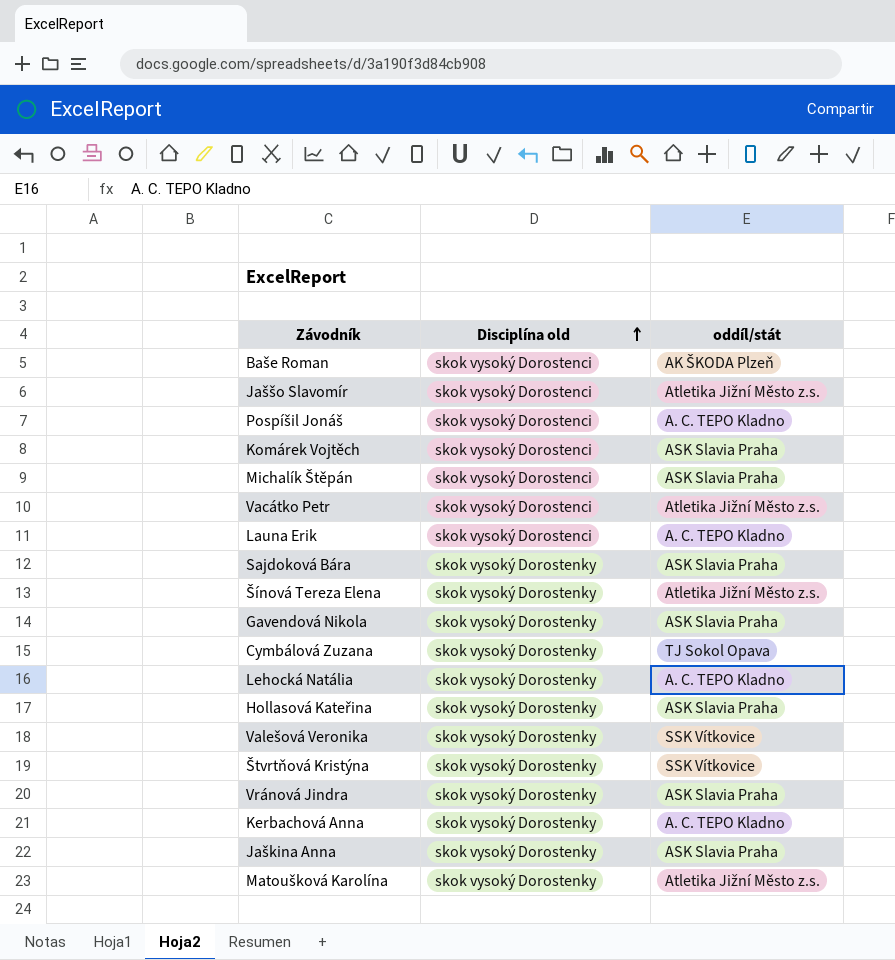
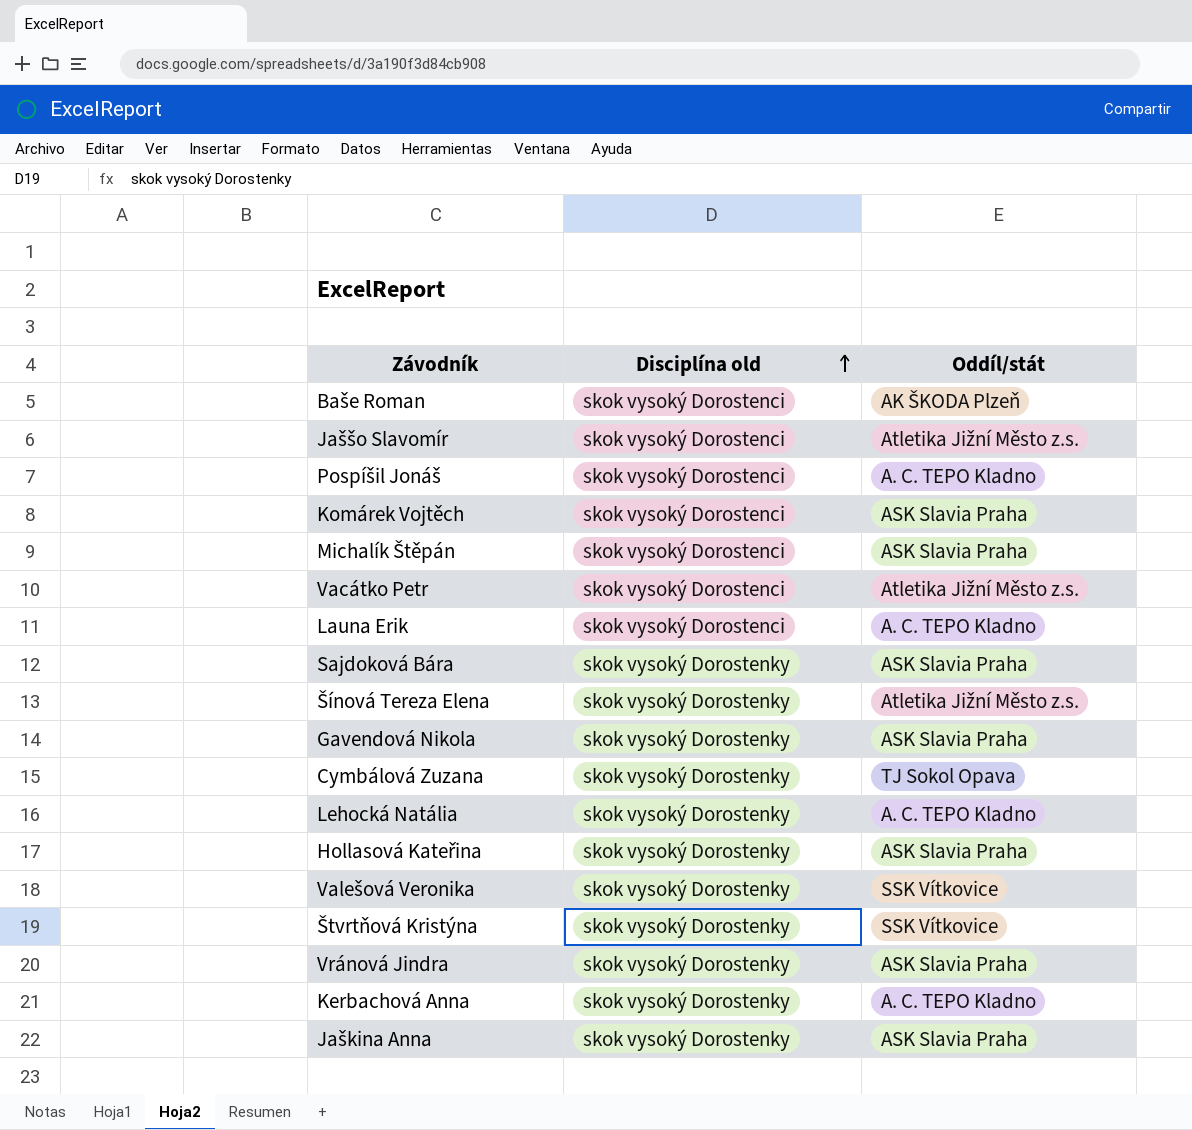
column name: oddíl/stát -> Oddíl/stát
row Matoušková Karolína: skok vysoký Dorostenky | Atletika Jižní Město z.s. -> none

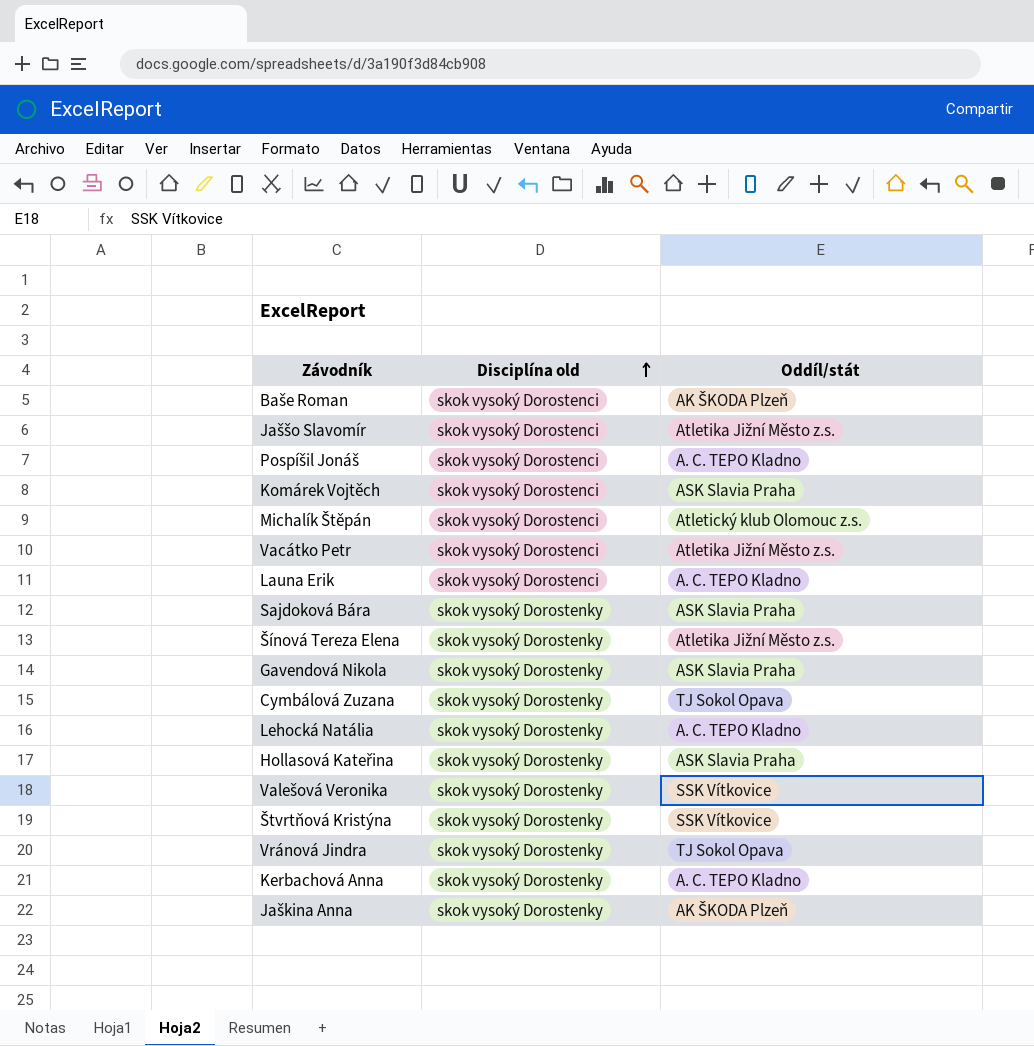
Michalík Štěpán | Oddíl/stát: ASK Slavia Praha -> Atletický klub Olomouc z.s.
Vránová Jindra | Oddíl/stát: ASK Slavia Praha -> TJ Sokol Opava
Jaškina Anna | Oddíl/stát: ASK Slavia Praha -> AK ŠKODA Plzeň

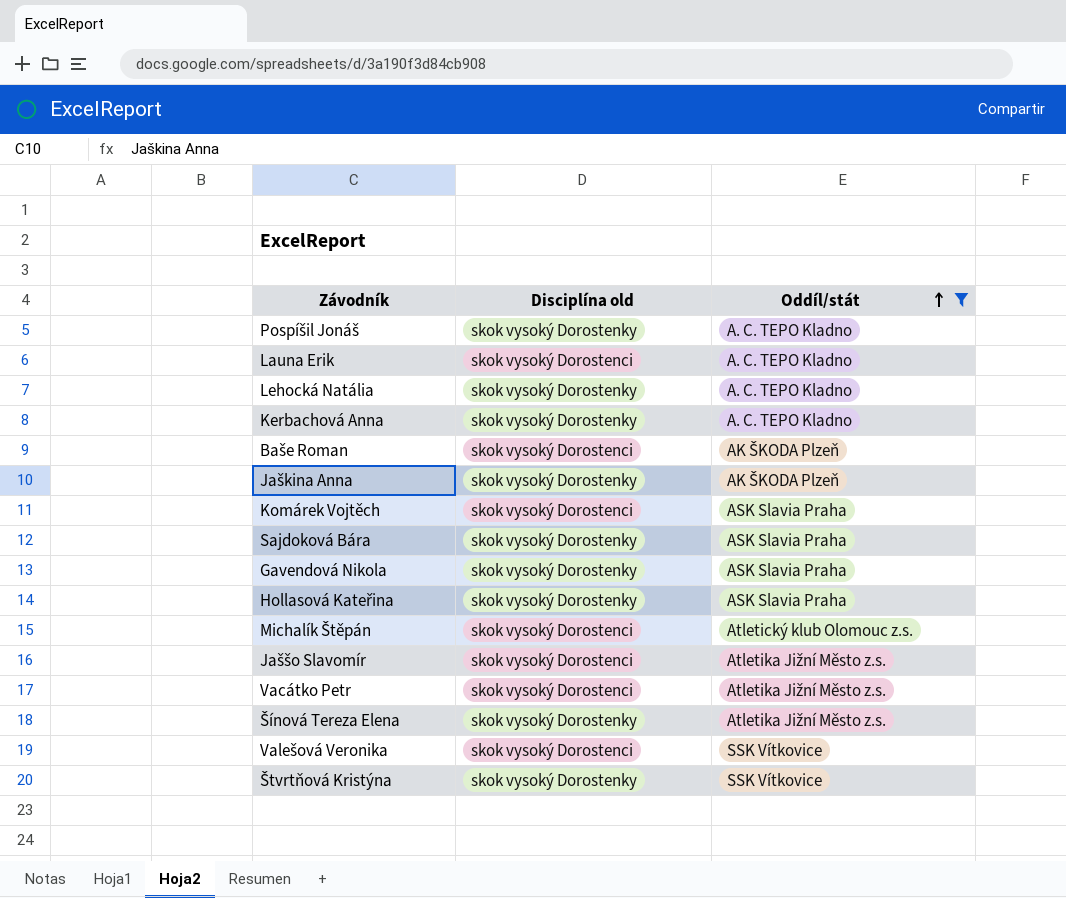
filter: none -> Oddíl/stát != TJ Sokol Opava
row order: Disciplína old ascending -> Oddíl/stát ascending
Pospíšil Jonáš | Disciplína old: skok vysoký Dorostenci -> skok vysoký Dorostenky
Valešová Veronika | Disciplína old: skok vysoký Dorostenky -> skok vysoký Dorostenci

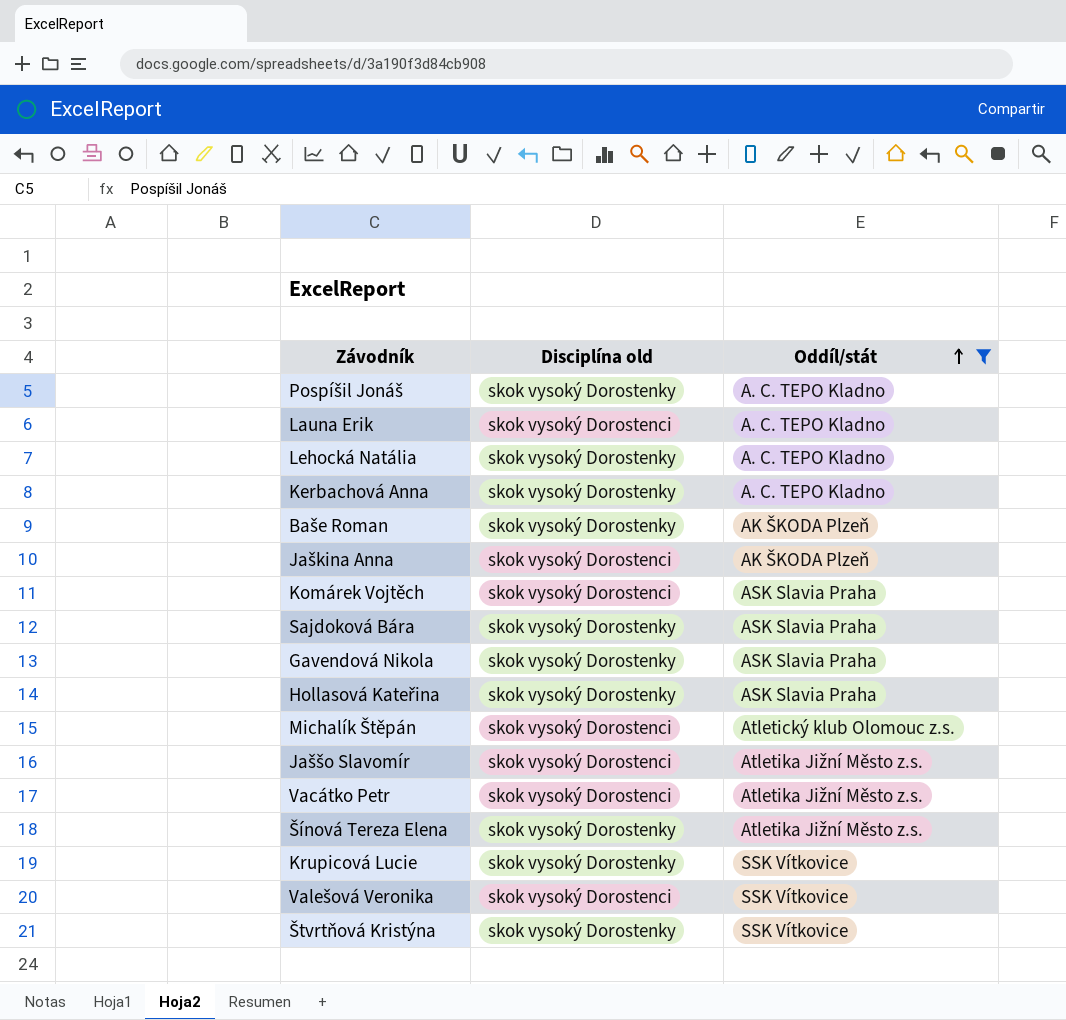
Baše Roman | Disciplína old: skok vysoký Dorostenci -> skok vysoký Dorostenky
Jaškina Anna | Disciplína old: skok vysoký Dorostenky -> skok vysoký Dorostenci
row Krupicová Lucie: none -> skok vysoký Dorostenky | SSK Vítkovice

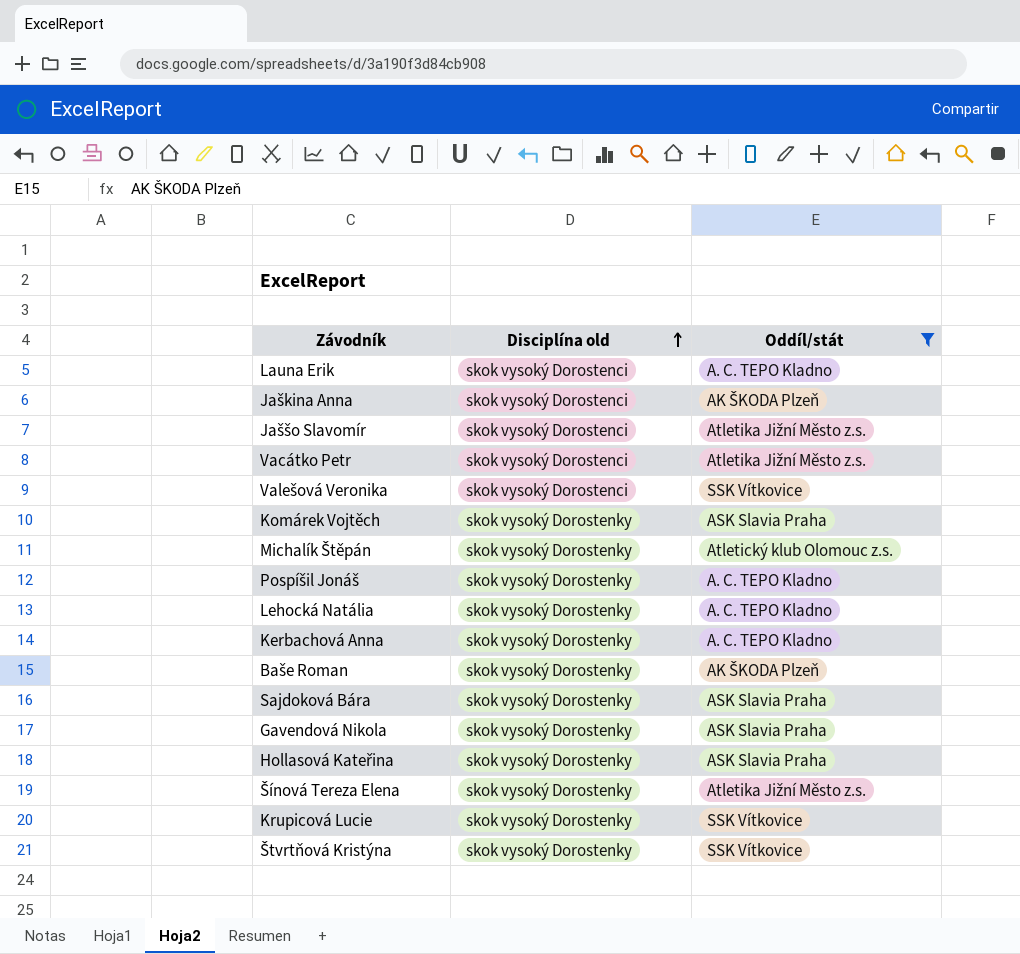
row order: Oddíl/stát ascending -> Disciplína old ascending
Komárek Vojtěch | Disciplína old: skok vysoký Dorostenci -> skok vysoký Dorostenky
Michalík Štěpán | Disciplína old: skok vysoký Dorostenci -> skok vysoký Dorostenky

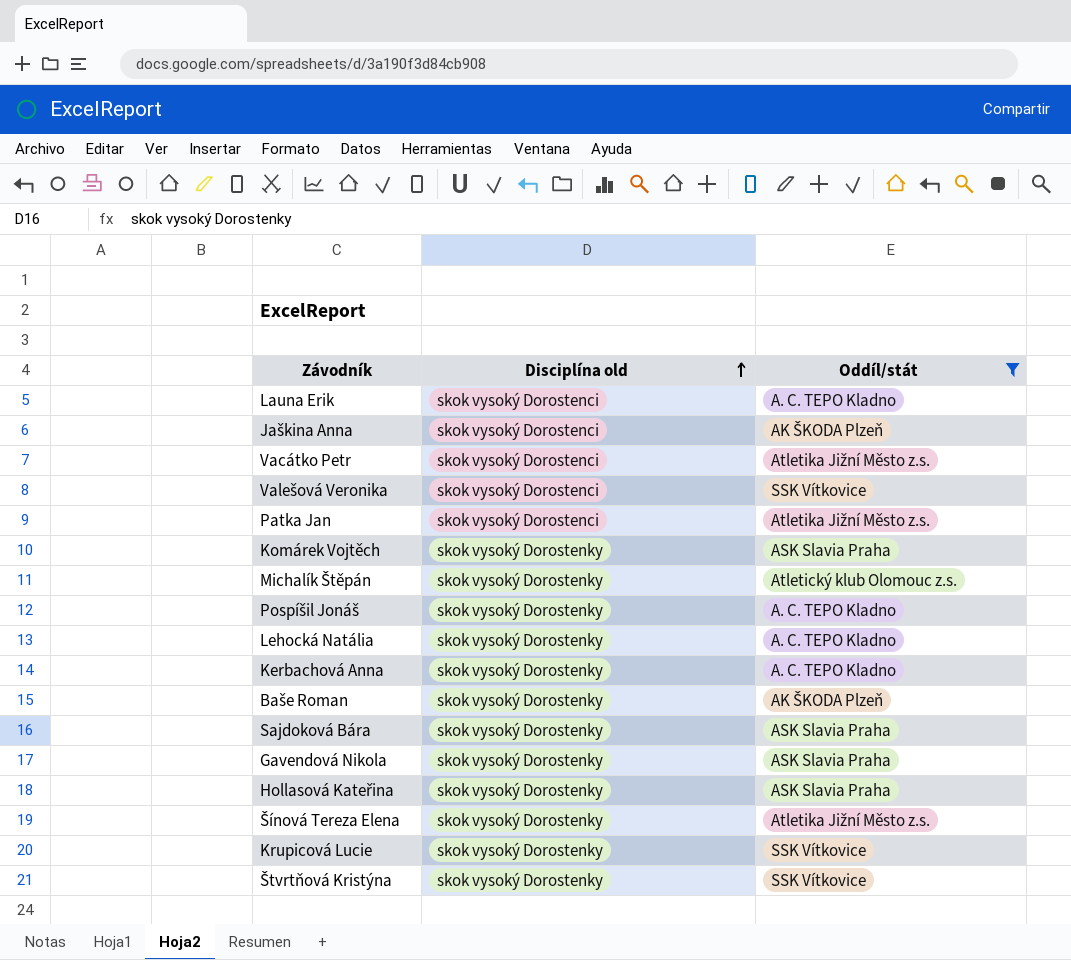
row Jaššo Slavomír: skok vysoký Dorostenci | Atletika Jižní Město z.s. -> none
row Patka Jan: none -> skok vysoký Dorostenci | Atletika Jižní Město z.s.

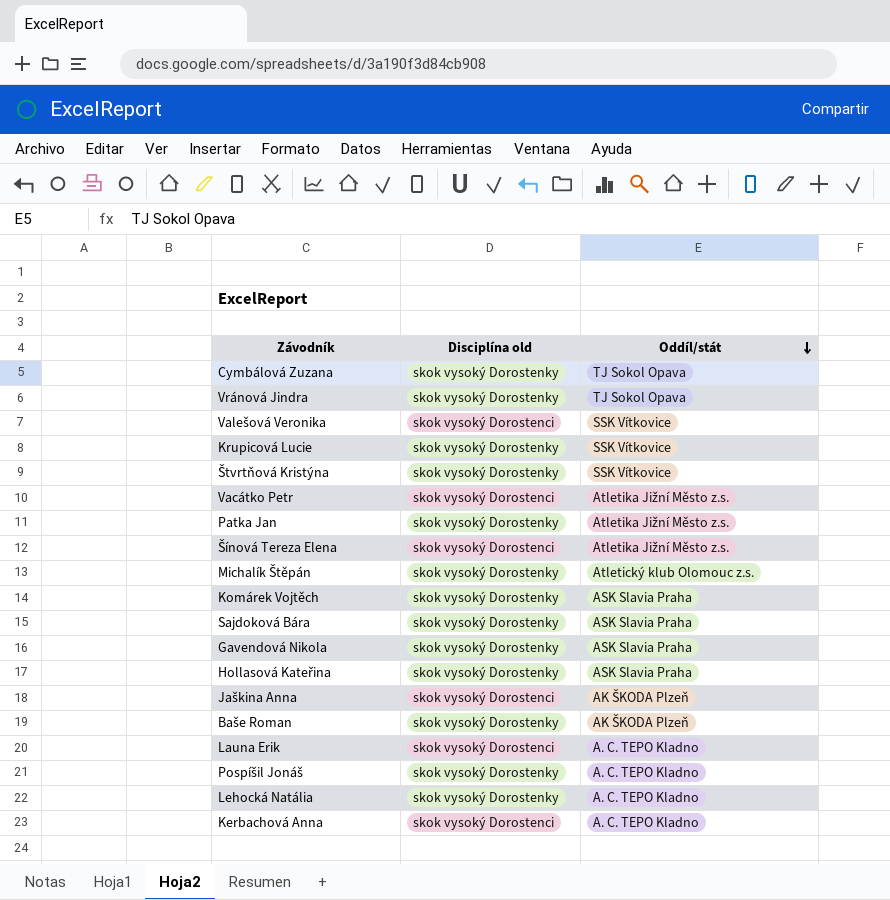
filter: Oddíl/stát != TJ Sokol Opava -> none
row order: Disciplína old ascending -> Oddíl/stát descending
Patka Jan | Disciplína old: skok vysoký Dorostenci -> skok vysoký Dorostenky
Šínová Tereza Elena | Disciplína old: skok vysoký Dorostenky -> skok vysoký Dorostenci
Kerbachová Anna | Disciplína old: skok vysoký Dorostenky -> skok vysoký Dorostenci

